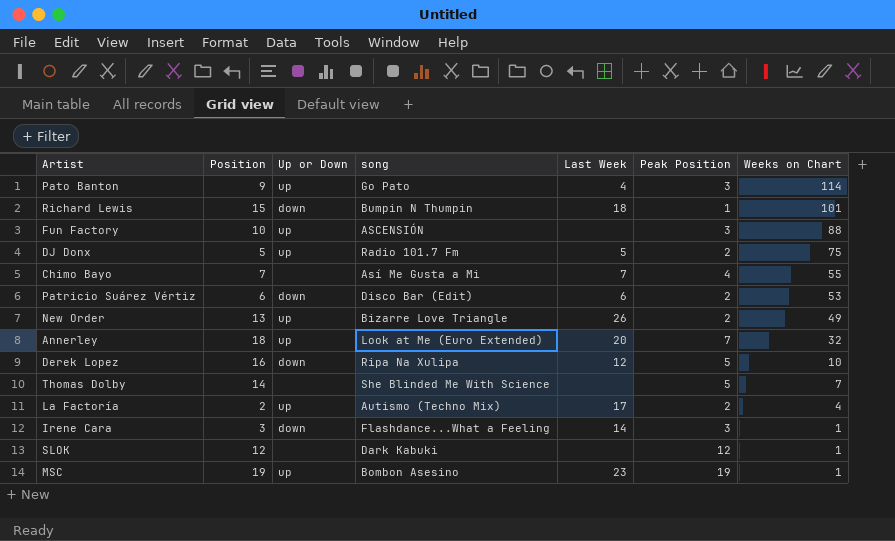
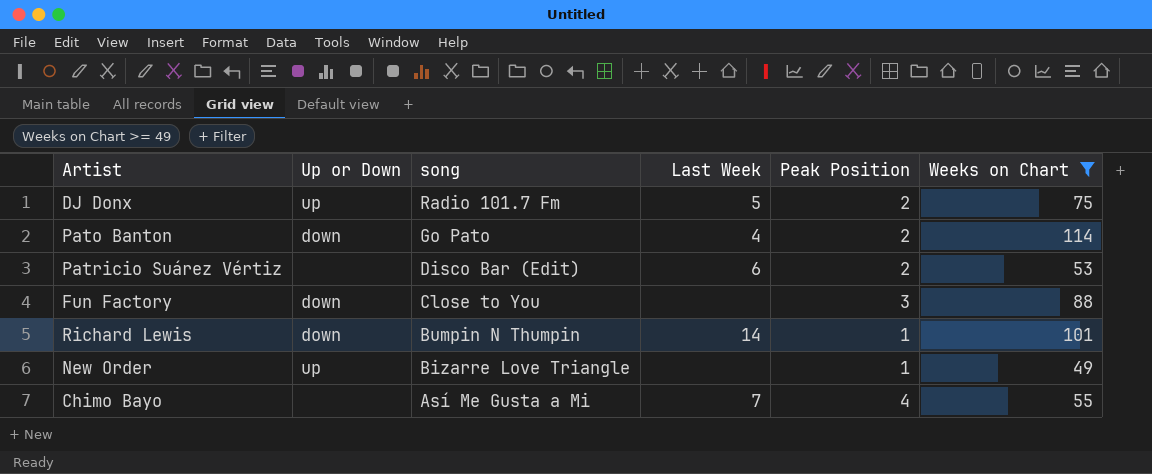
filter: none -> Weeks on Chart >= 49
row order: Weeks on Chart descending -> song descending
column Position | position: 2 -> none
Pato Banton | Up or Down: up -> down
Pato Banton | Peak Position: 3 -> 2
Patricio Suárez Vértiz | Up or Down: down -> none
Fun Factory | Up or Down: up -> down
Fun Factory | song: ASCENSIÓN -> Close to You
Richard Lewis | Last Week: 18 -> 14
New Order | Last Week: 26 -> none
New Order | Peak Position: 2 -> 1

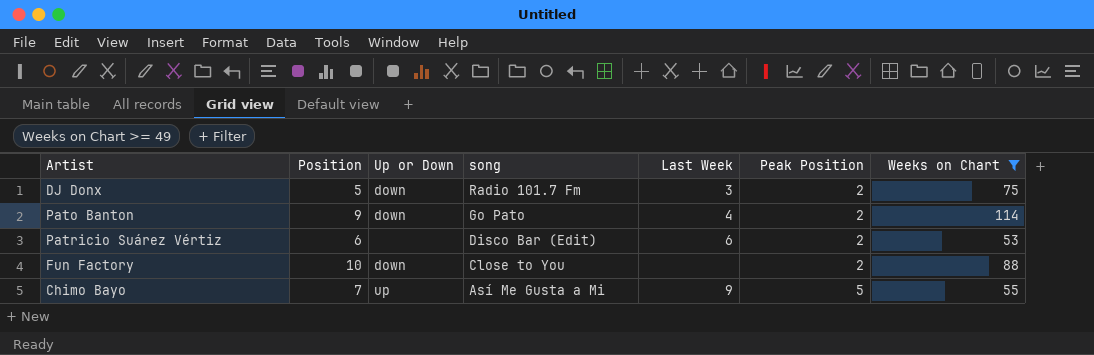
column Position | position: none -> 2
row Richard Lewis: down | Bumpin N Thumpin | 14 | 1 | 101 -> none
row New Order: up | Bizarre Love Triangle | none | 1 | 49 -> none
DJ Donx | Up or Down: up -> down
DJ Donx | Last Week: 5 -> 3
Fun Factory | Peak Position: 3 -> 2
Chimo Bayo | Up or Down: none -> up
Chimo Bayo | Last Week: 7 -> 9
Chimo Bayo | Peak Position: 4 -> 5

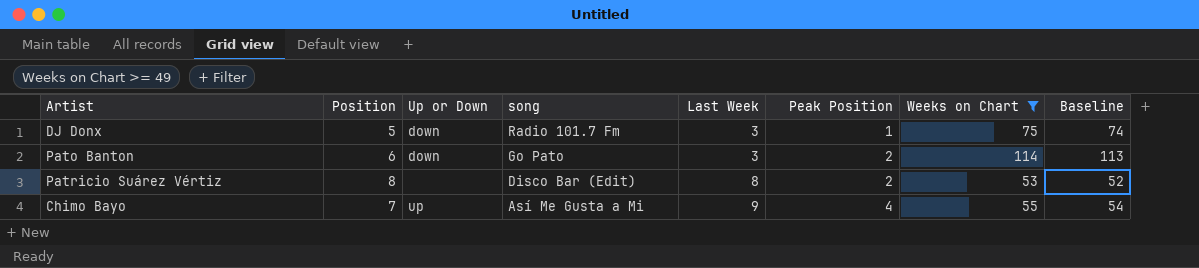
column Baseline | formula: none -> [Weeks on Chart] - 1
row Fun Factory: 10 | down | Close to You | none | 2 | 88 -> none
DJ Donx | Peak Position: 2 -> 1
Pato Banton | Position: 9 -> 6
Pato Banton | Last Week: 4 -> 3
Patricio Suárez Vértiz | Position: 6 -> 8
Patricio Suárez Vértiz | Last Week: 6 -> 8
Chimo Bayo | Peak Position: 5 -> 4

